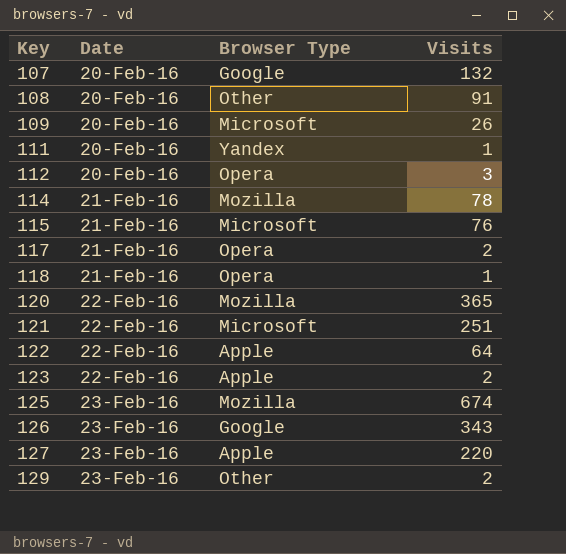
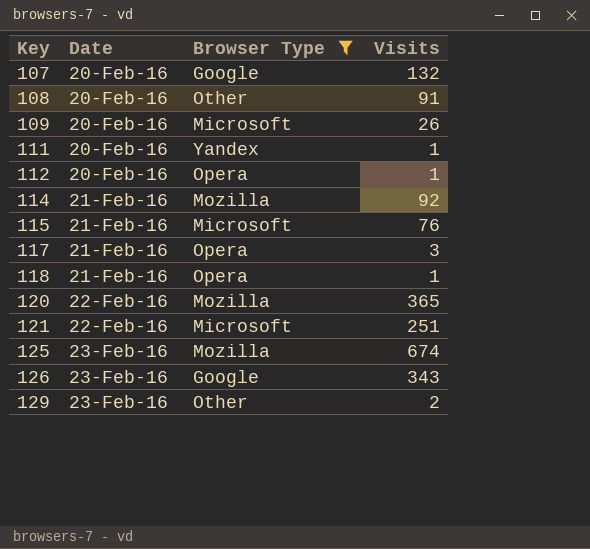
filter: none -> Browser Type != Apple
112 | Visits: 3 -> 1
114 | Visits: 78 -> 92
117 | Visits: 2 -> 3

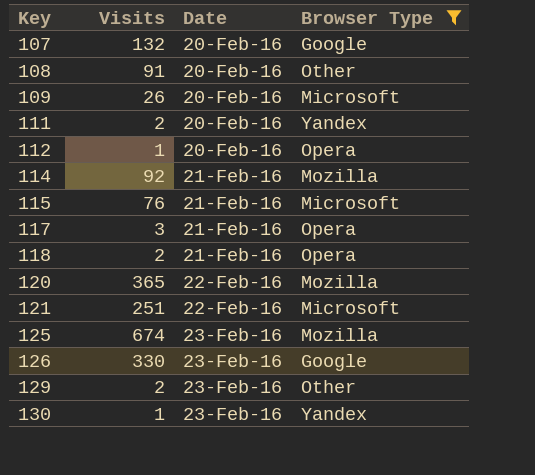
column Visits | position: 4 -> 2
111 | Visits: 1 -> 2
118 | Visits: 1 -> 2
126 | Visits: 343 -> 330
row 130: none -> 1 | 23-Feb-16 | Yandex

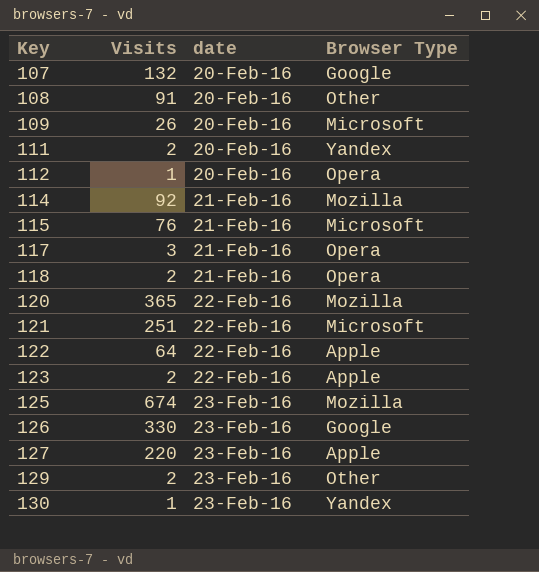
filter: Browser Type != Apple -> none
column name: Date -> date

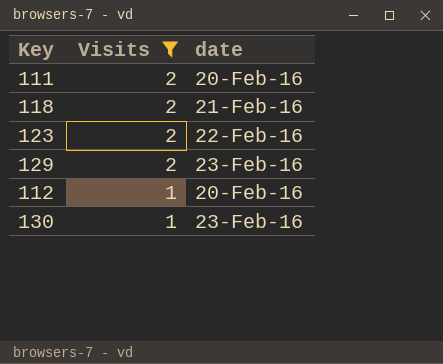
filter: none -> Visits <= 2
row order: Key ascending -> Visits descending
column Browser Type | position: 4 -> none

